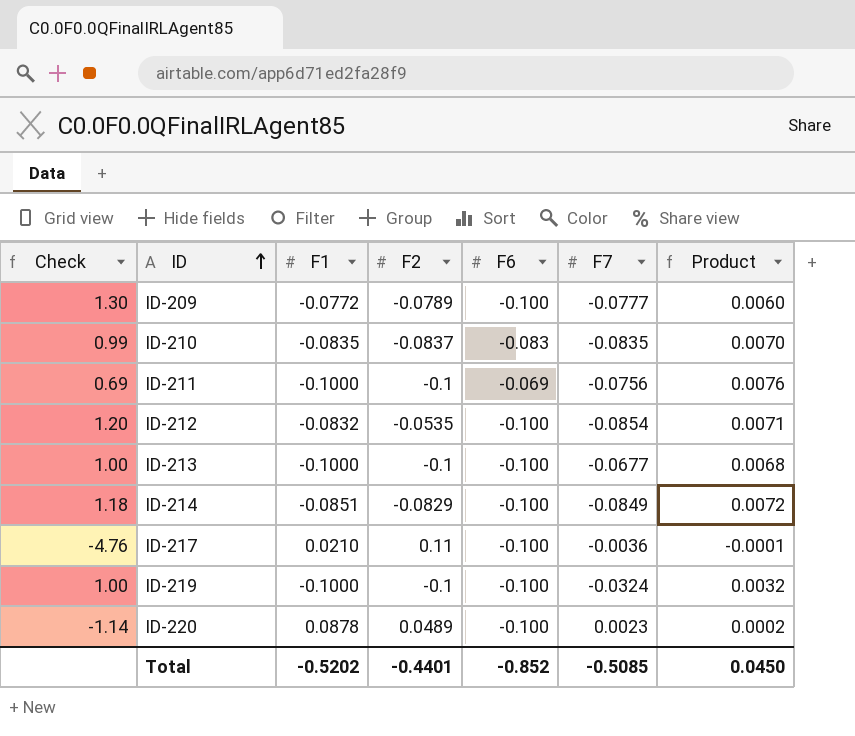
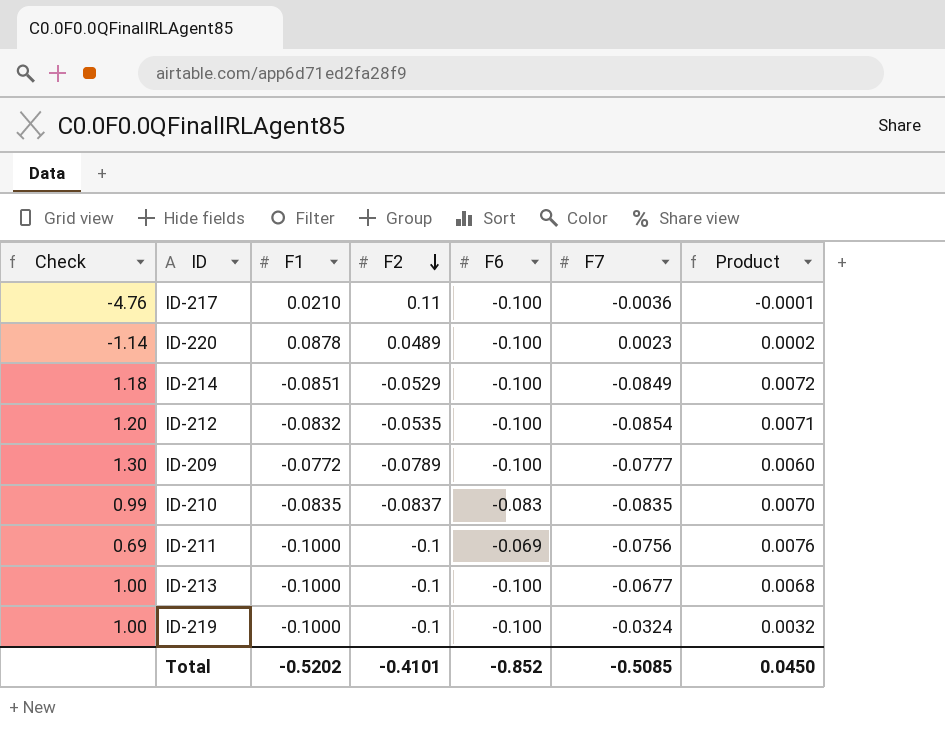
row order: ID ascending -> F2 descending
ID-214 | F2: -0.0829 -> -0.0529
Total | F2: -0.4401 -> -0.4101

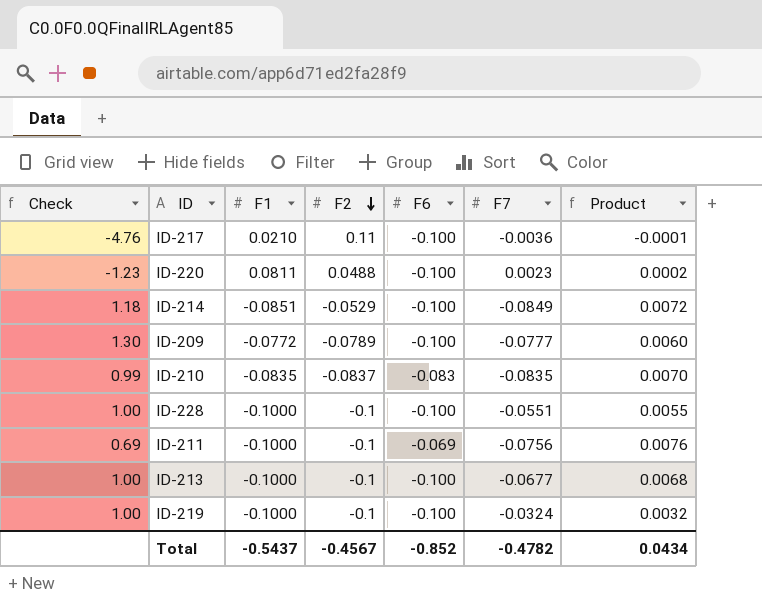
row ID-212: 1.20 | -0.0832 | -0.0535 | -0.100 | -0.0854 | 0.0071 -> none
ID-220 | Check: -1.14 -> -1.23
ID-220 | F1: 0.0878 -> 0.0811
ID-220 | F2: 0.0489 -> 0.0488
row ID-228: none -> 1.00 | -0.1000 | -0.1 | -0.100 | -0.0551 | 0.0055
Total | F1: -0.5202 -> -0.5437
Total | F2: -0.4101 -> -0.4567
Total | F7: -0.5085 -> -0.4782
Total | Product: 0.0450 -> 0.0434

